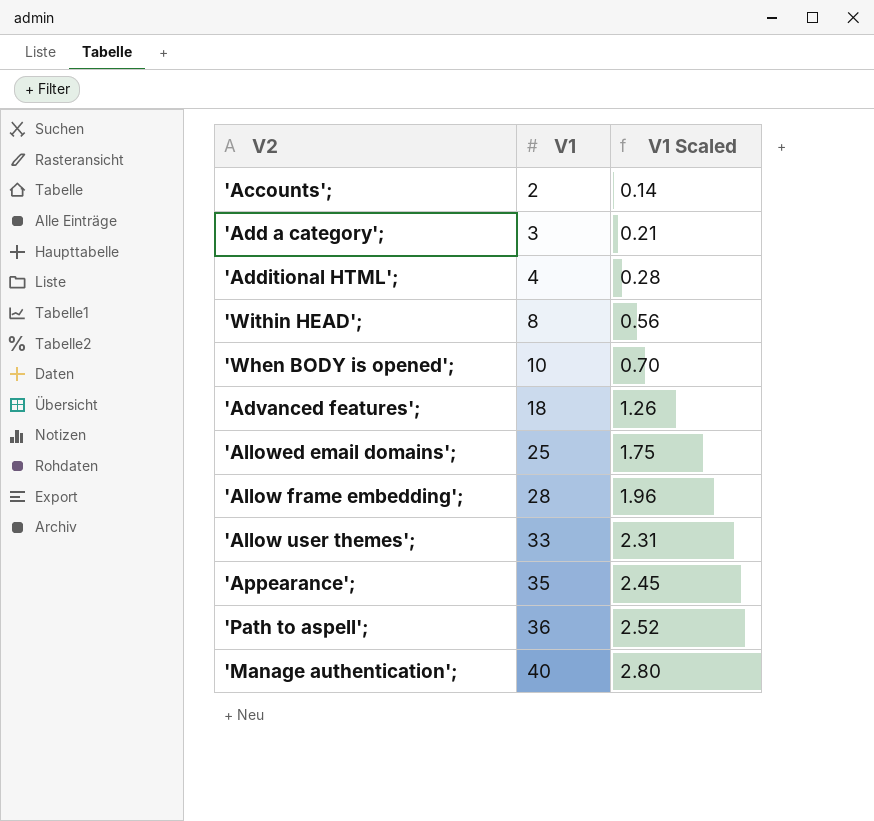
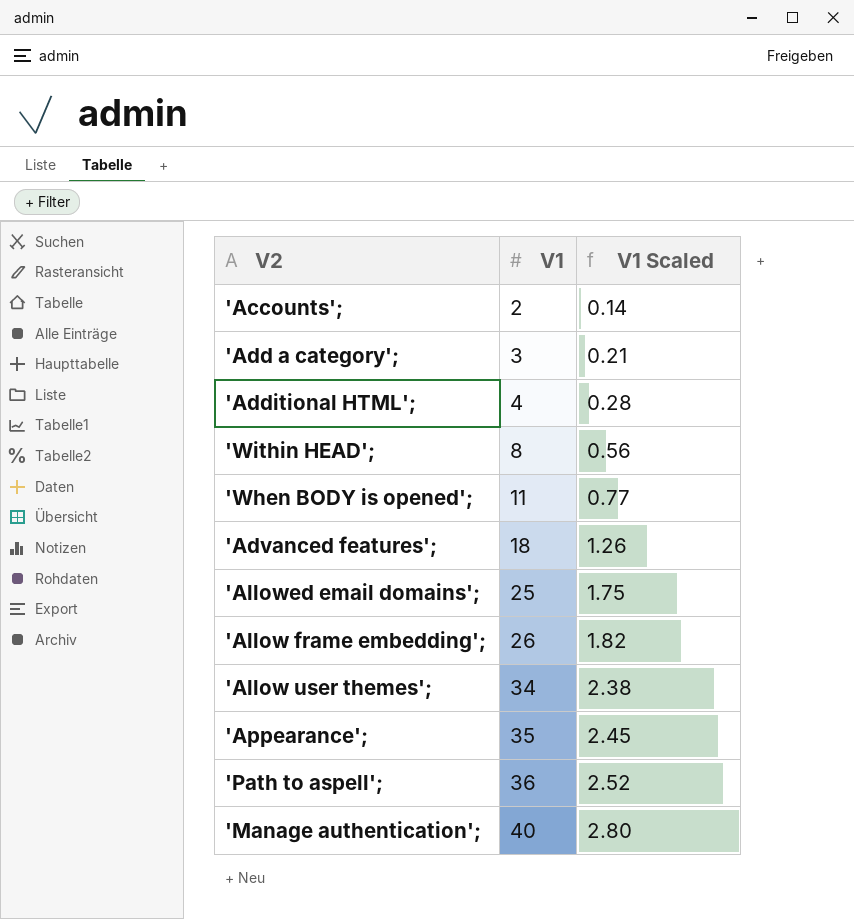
'When BODY is opened'; | V1: 10 -> 11
'When BODY is opened'; | V1 Scaled: 0.70 -> 0.77
'Allow frame embedding'; | V1: 28 -> 26
'Allow frame embedding'; | V1 Scaled: 1.96 -> 1.82
'Allow user themes'; | V1: 33 -> 34
'Allow user themes'; | V1 Scaled: 2.31 -> 2.38

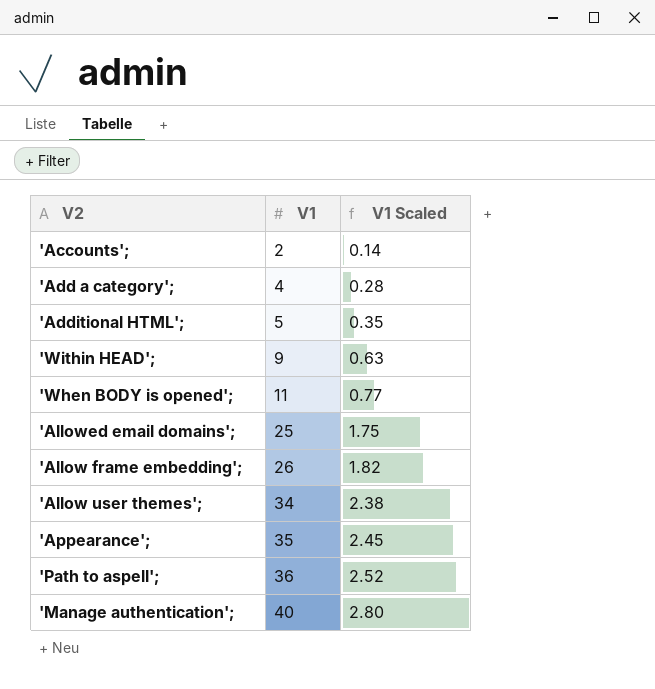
row 'Advanced features';: 18 | 1.26 -> none
'Add a category'; | V1: 3 -> 4
'Add a category'; | V1 Scaled: 0.21 -> 0.28
'Additional HTML'; | V1: 4 -> 5
'Additional HTML'; | V1 Scaled: 0.28 -> 0.35
'Within HEAD'; | V1: 8 -> 9
'Within HEAD'; | V1 Scaled: 0.56 -> 0.63

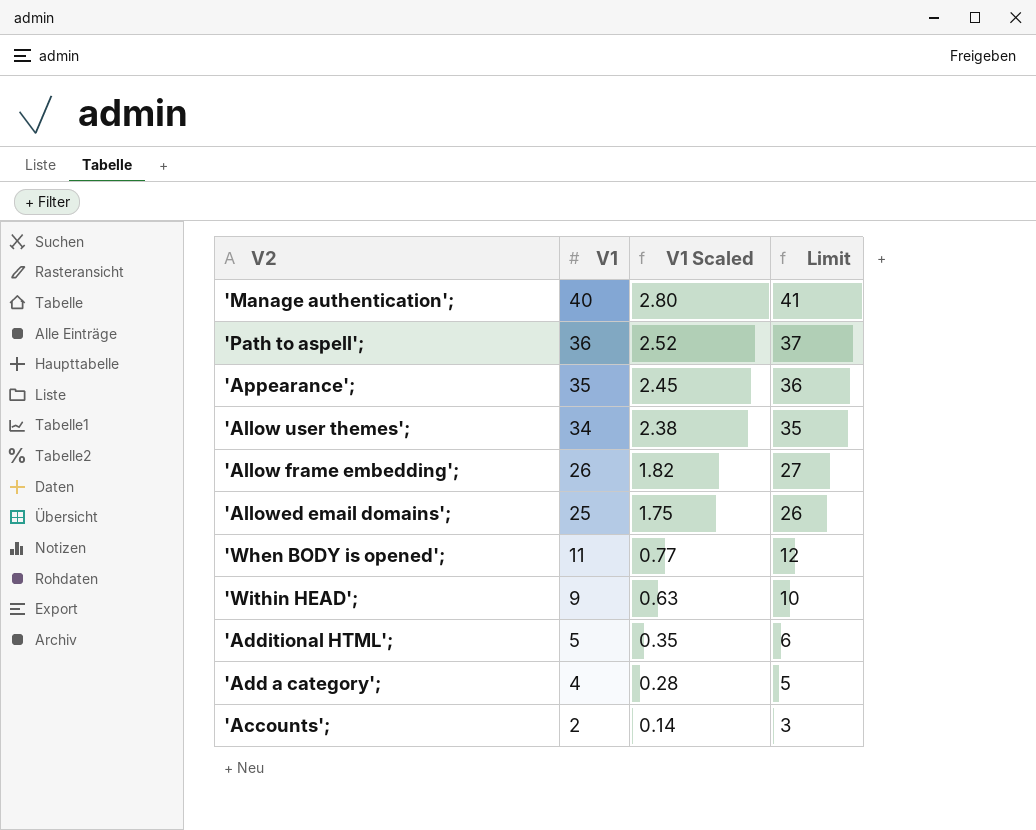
row order: V1 ascending -> V1 descending
column Limit | formula: none -> [V1] + 1

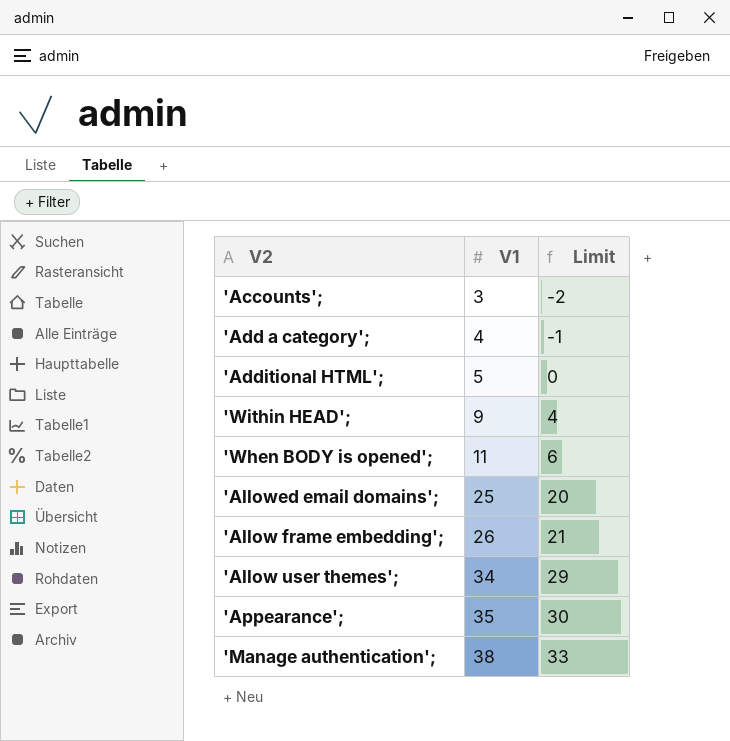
row order: V1 descending -> V1 ascending
column V1 Scaled | formula: [V1] * 0.07 -> none
column Limit | formula: [V1] + 1 -> [V1] - 5
row 'Path to aspell';: 36 | 2.52 | 37 -> none
'Accounts'; | V1: 2 -> 3
'Manage authentication'; | V1: 40 -> 38

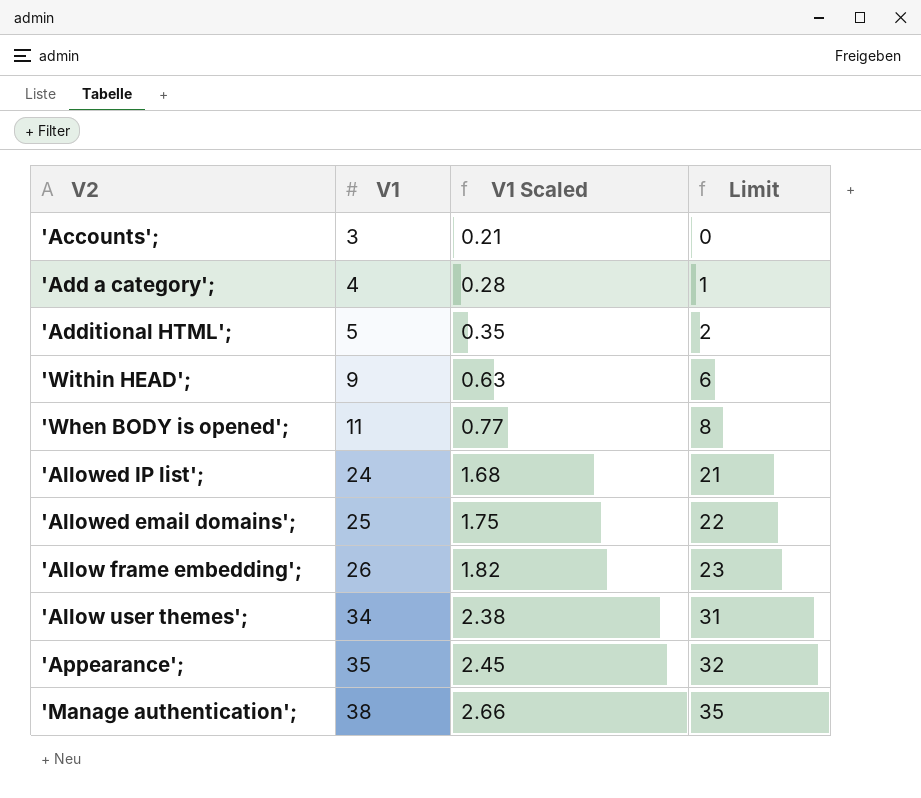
column V1 Scaled | formula: none -> [V1] * 0.07
column Limit | formula: [V1] - 5 -> [V1] - 3
row 'Allowed IP list';: none -> 24 | 1.68 | 21

